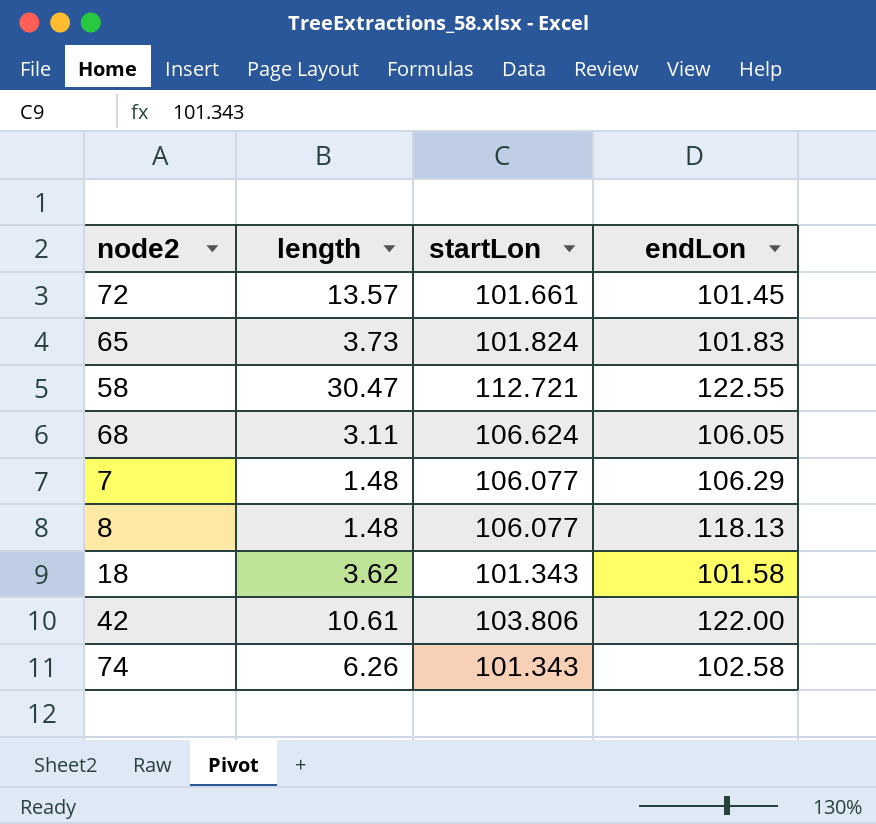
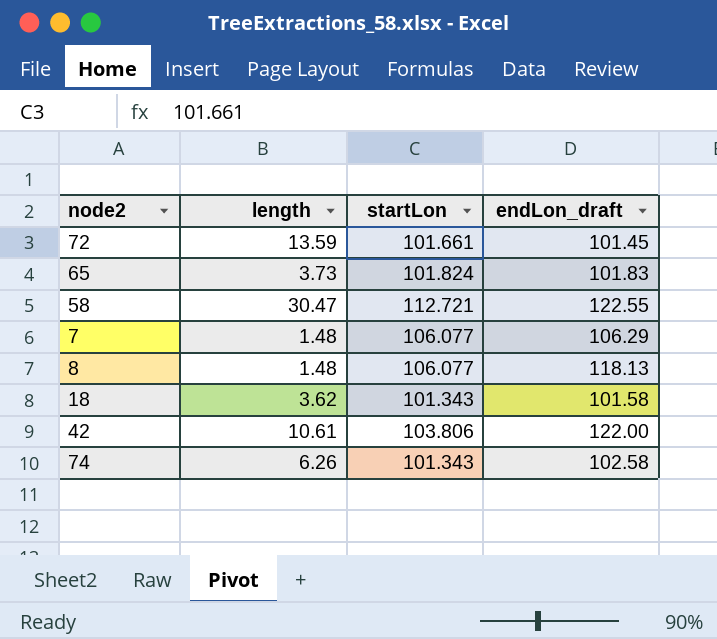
column name: endLon -> endLon_draft
row 68: 3.11 | 106.624 | 106.05 -> none
72 | length: 13.57 -> 13.59

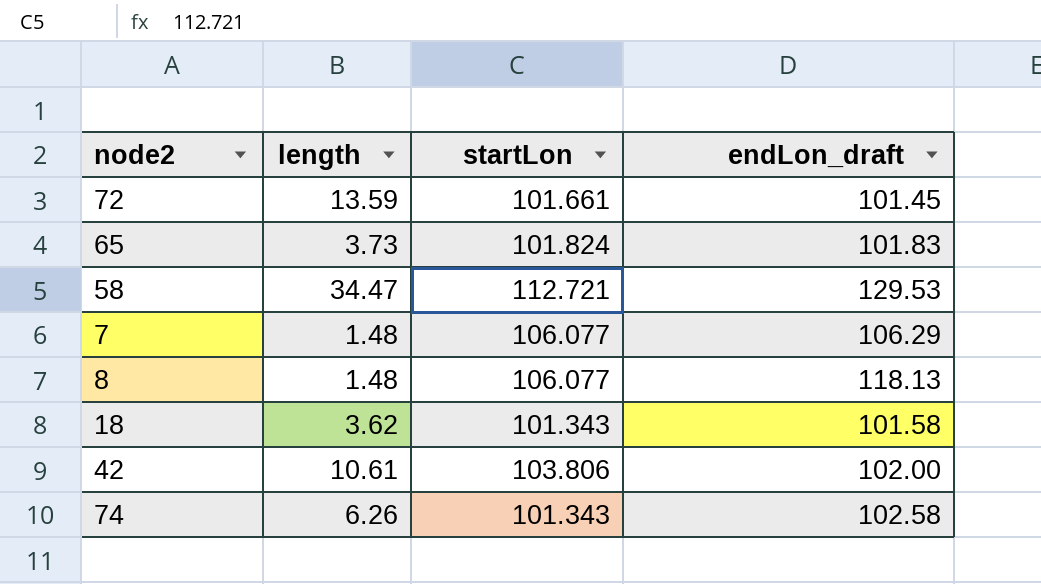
58 | length: 30.47 -> 34.47
58 | endLon_draft: 122.55 -> 129.53
42 | endLon_draft: 122.00 -> 102.00

